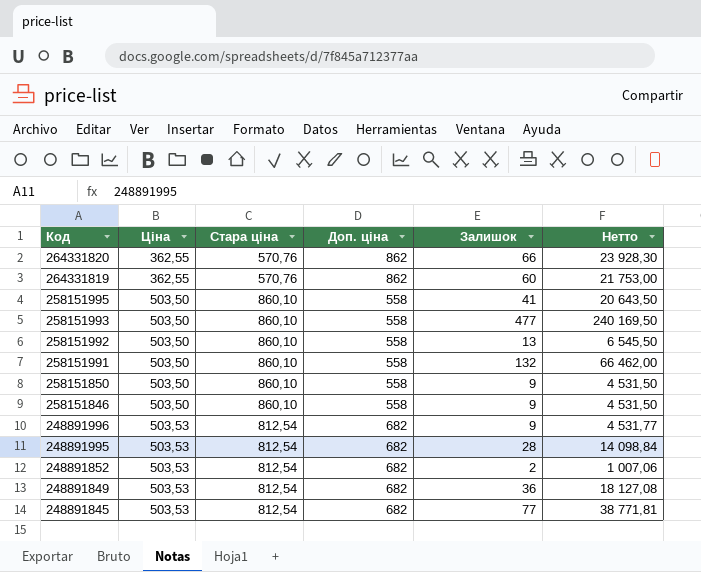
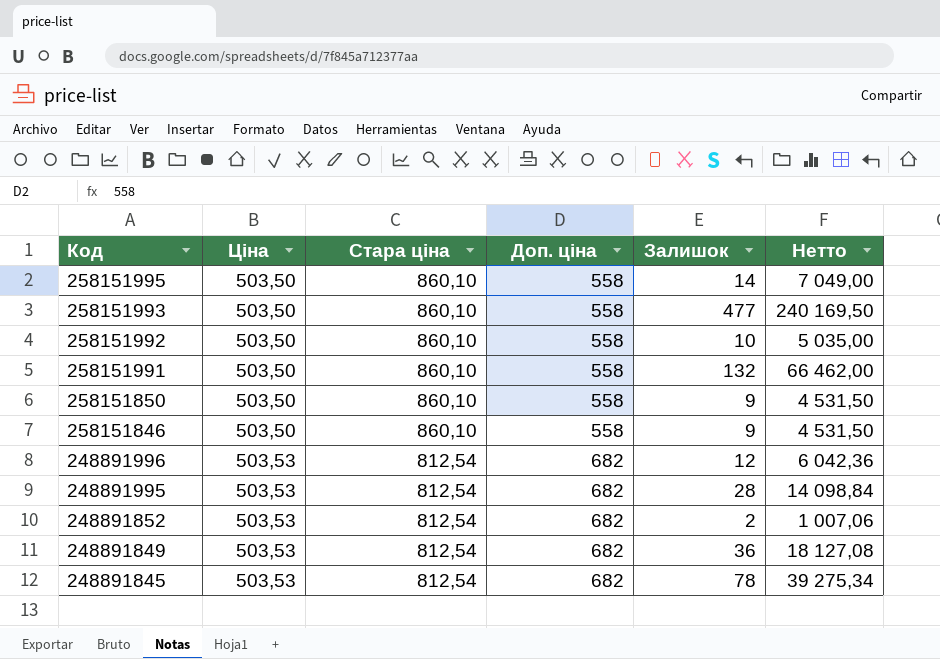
row 264331820: 362,55 | 570,76 | 862 | 66 | 23 928,30 -> none
row 264331819: 362,55 | 570,76 | 862 | 60 | 21 753,00 -> none
258151995 | Залишок: 41 -> 14
258151995 | Нетто: 20 643,50 -> 7 049,00
258151992 | Залишок: 13 -> 10
258151992 | Нетто: 6 545,50 -> 5 035,00
248891996 | Залишок: 9 -> 12
248891996 | Нетто: 4 531,77 -> 6 042,36
248891845 | Залишок: 77 -> 78
248891845 | Нетто: 38 771,81 -> 39 275,34

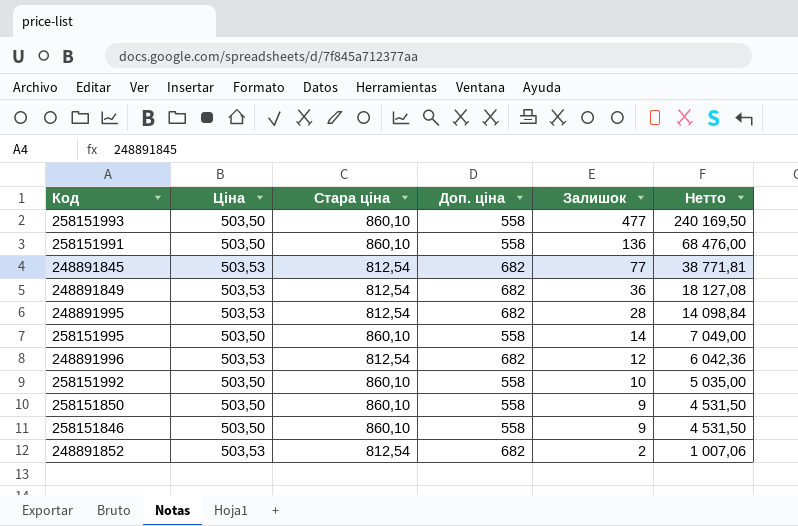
row order: Код descending -> Залишок descending
258151991 | Залишок: 132 -> 136
258151991 | Нетто: 66 462,00 -> 68 476,00
248891845 | Залишок: 78 -> 77
248891845 | Нетто: 39 275,34 -> 38 771,81

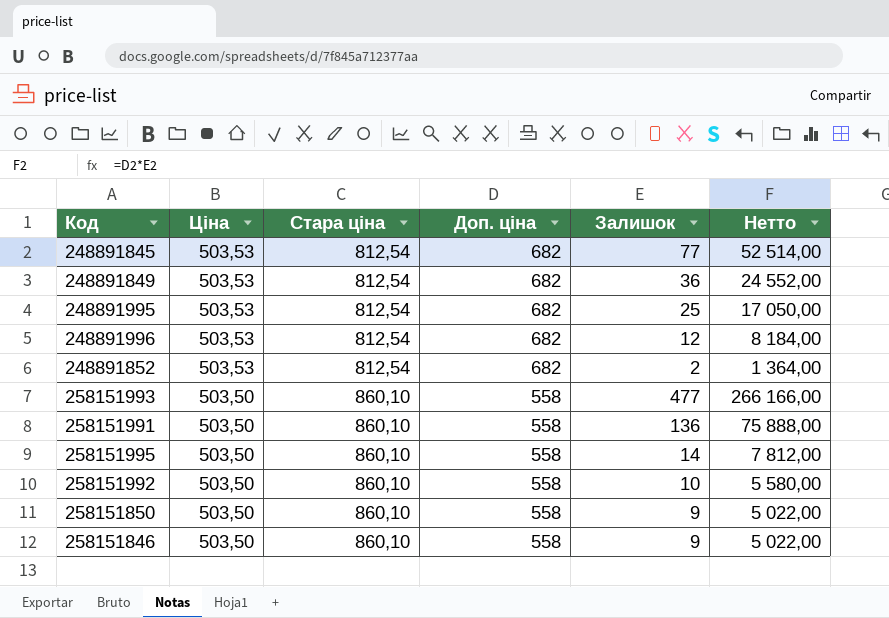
row order: Залишок descending -> Ціна descending
column Нетто | formula: [Ціна] * [Залишок] -> [Доп. ціна] * [Залишок]
248891995 | Залишок: 28 -> 25

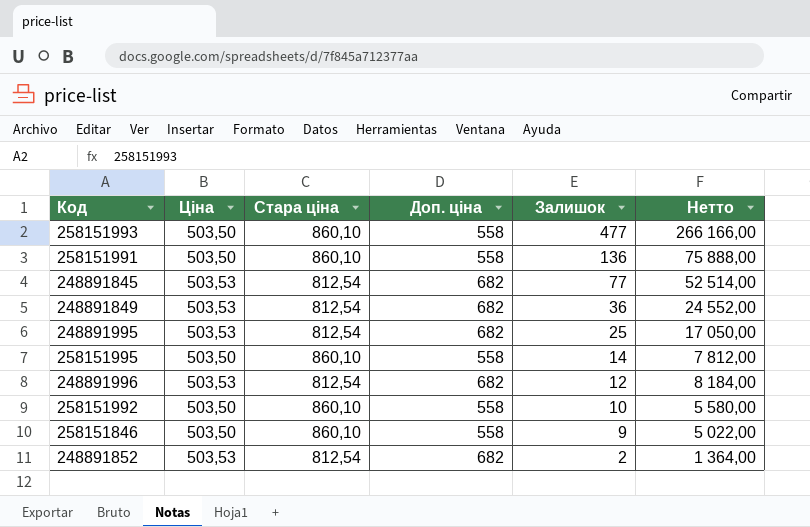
row order: Ціна descending -> Залишок descending
row 258151850: 503,50 | 860,10 | 558 | 9 | 5 022,00 -> none

